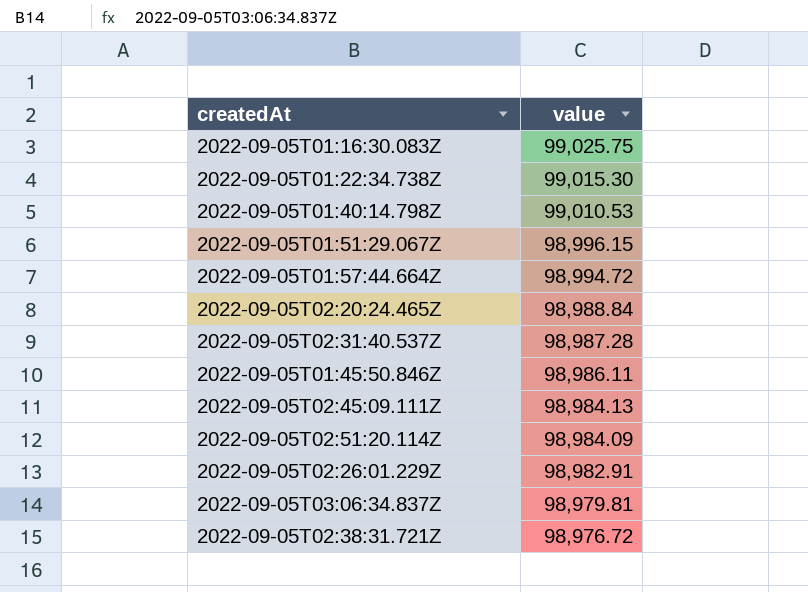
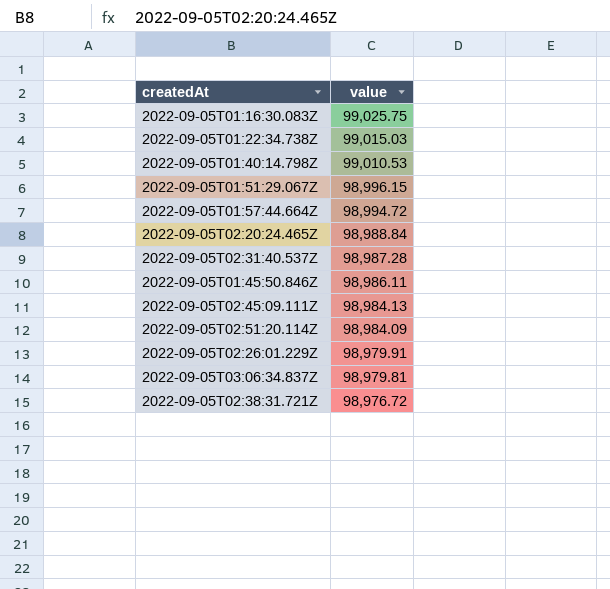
2022-09-05T01:22:34.738Z | value: 99,015.30 -> 99,015.03
2022-09-05T02:26:01.229Z | value: 98,982.91 -> 98,979.91

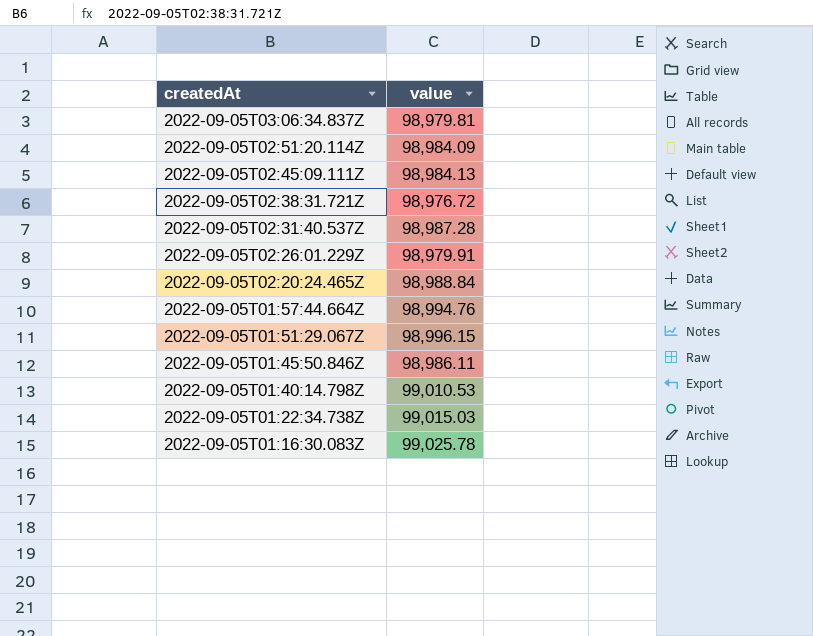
row order: value descending -> createdAt descending
2022-09-05T01:57:44.664Z | value: 98,994.72 -> 98,994.76
2022-09-05T01:16:30.083Z | value: 99,025.75 -> 99,025.78

